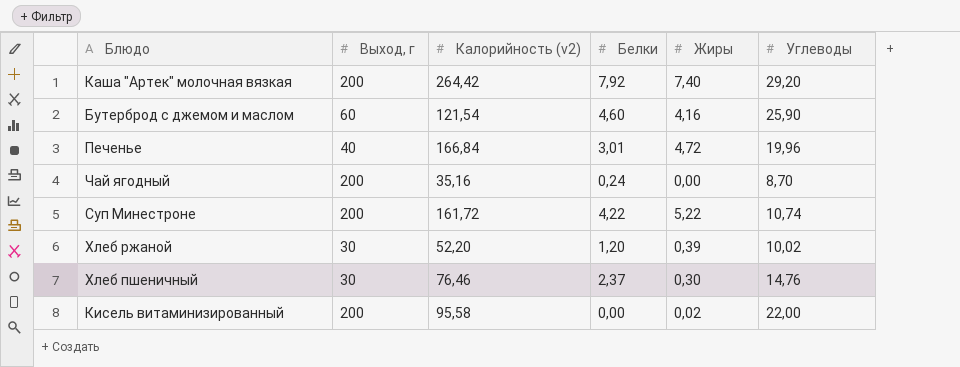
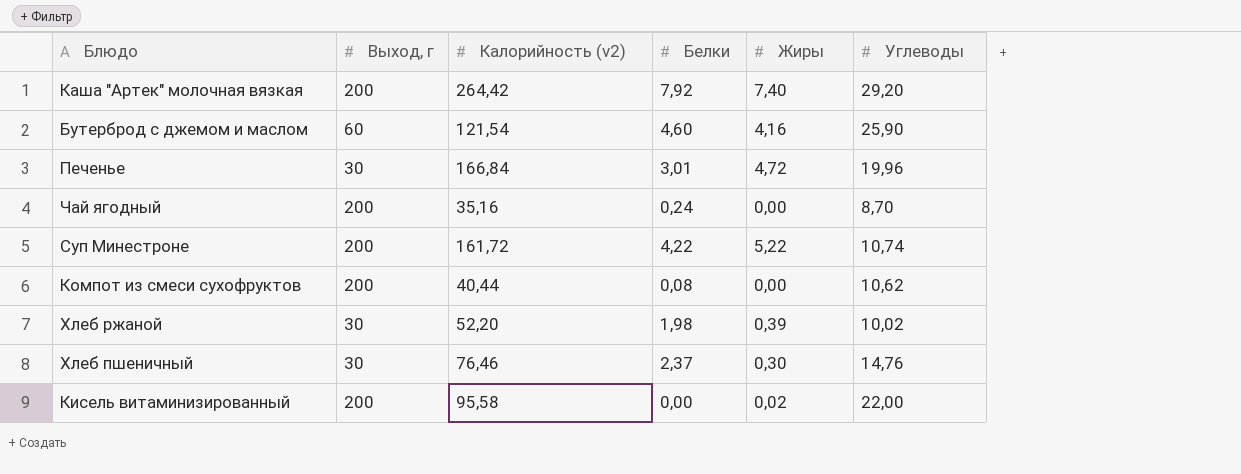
Печенье | Выход, г: 40 -> 30
row Компот из смеси сухофруктов: none -> 200 | 40,44 | 0,08 | 0,00 | 10,62
Хлеб ржаной | Белки: 1,20 -> 1,98

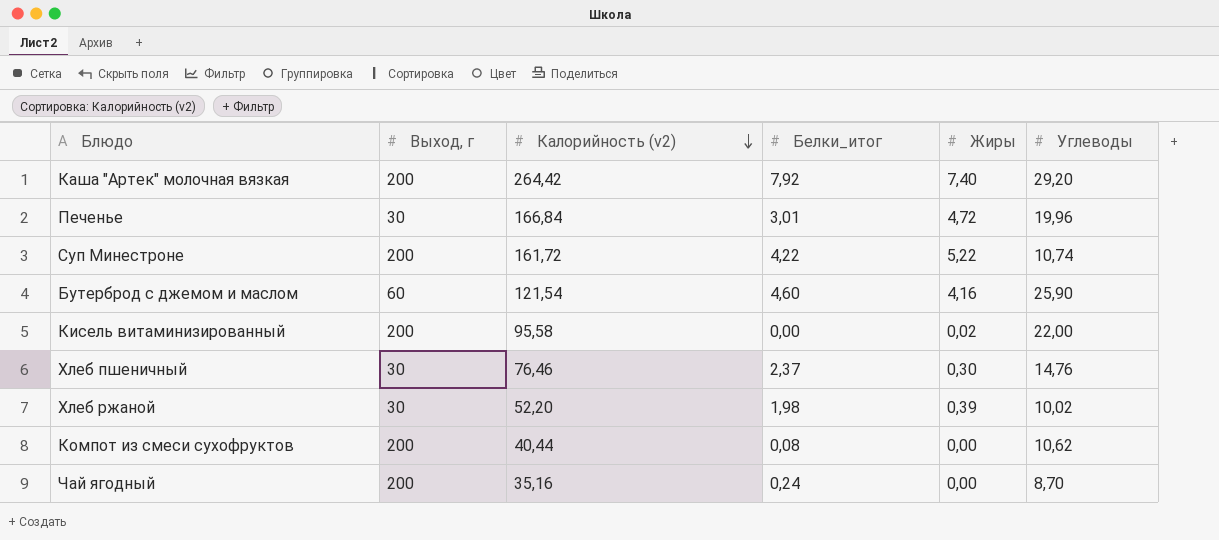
row order: none -> Калорийность (v2) descending
column name: Белки -> Белки_итог

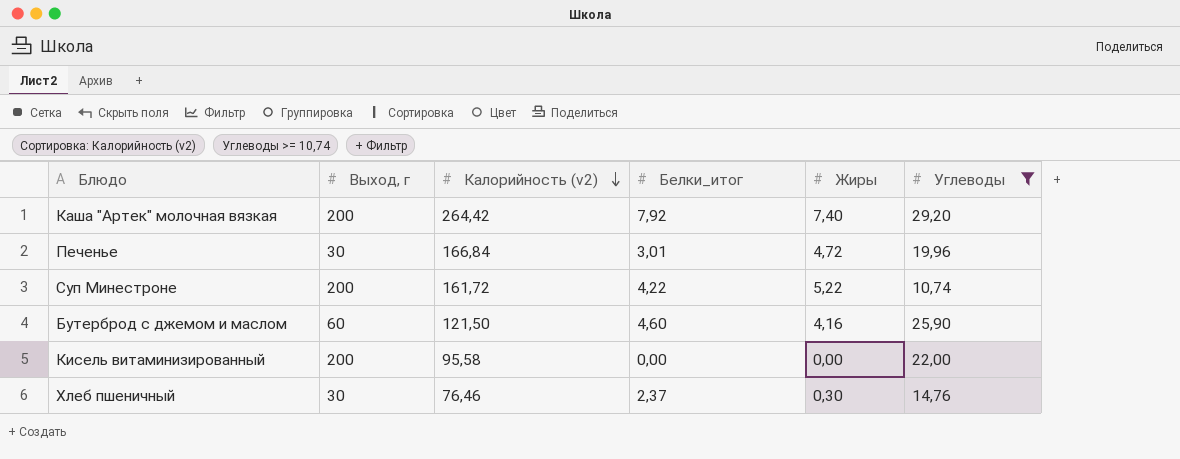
filter: none -> Углеводы >= 10,74
Бутерброд с джемом и маслом | Калорийность (v2): 121,54 -> 121,50
Кисель витаминизированный | Жиры: 0,02 -> 0,00

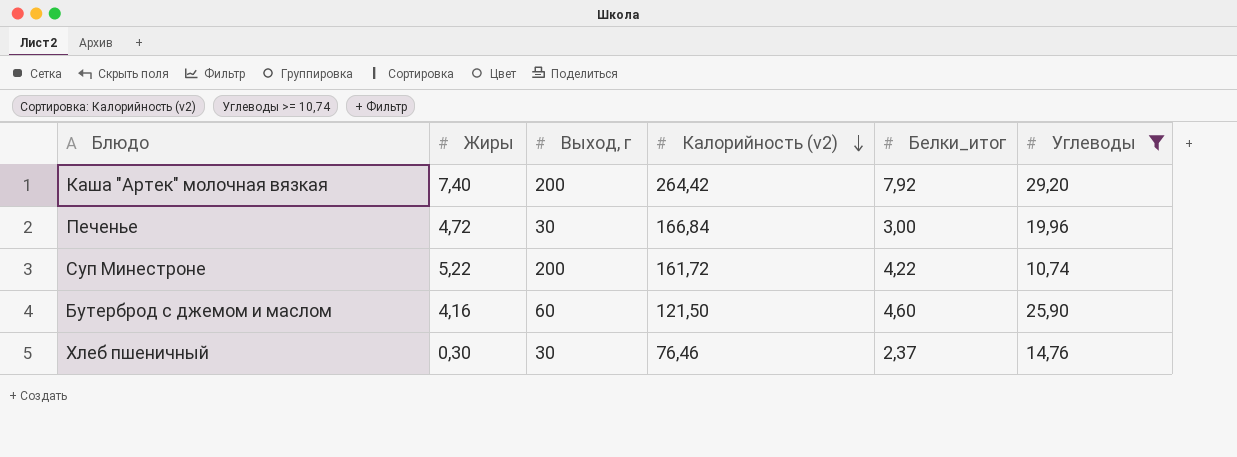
column Жиры | position: 5 -> 2
row Кисель витаминизированный: 200 | 95,58 | 0,00 | 0,00 | 22,00 -> none
Печенье | Белки_итог: 3,01 -> 3,00

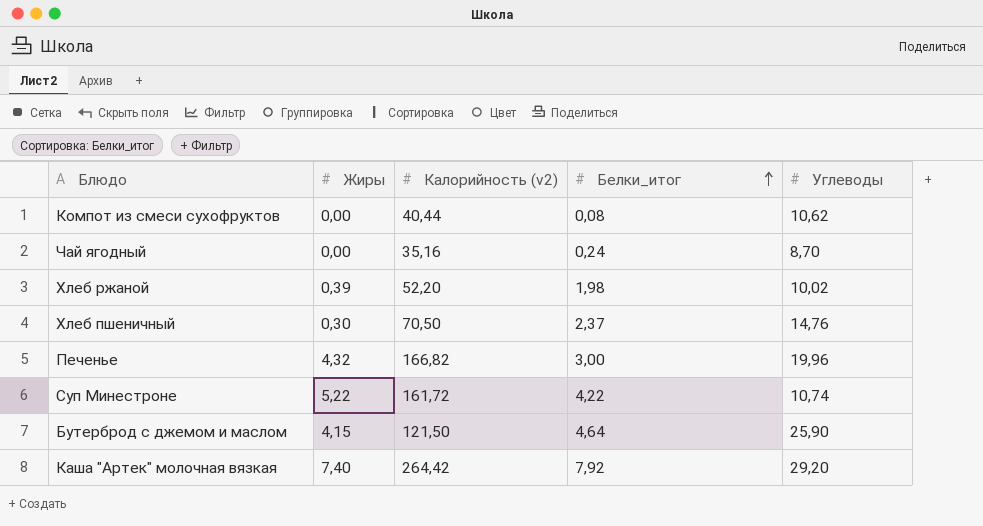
filter: Углеводы >= 10,74 -> none
row order: Калорийность (v2) descending -> Белки_итог ascending
column Выход, г | position: 3 -> none
Хлеб пшеничный | Калорийность (v2): 76,46 -> 70,50
Печенье | Жиры: 4,72 -> 4,32
Печенье | Калорийность (v2): 166,84 -> 166,82
Бутерброд с джемом и маслом | Жиры: 4,16 -> 4,15
Бутерброд с джемом и маслом | Белки_итог: 4,60 -> 4,64

